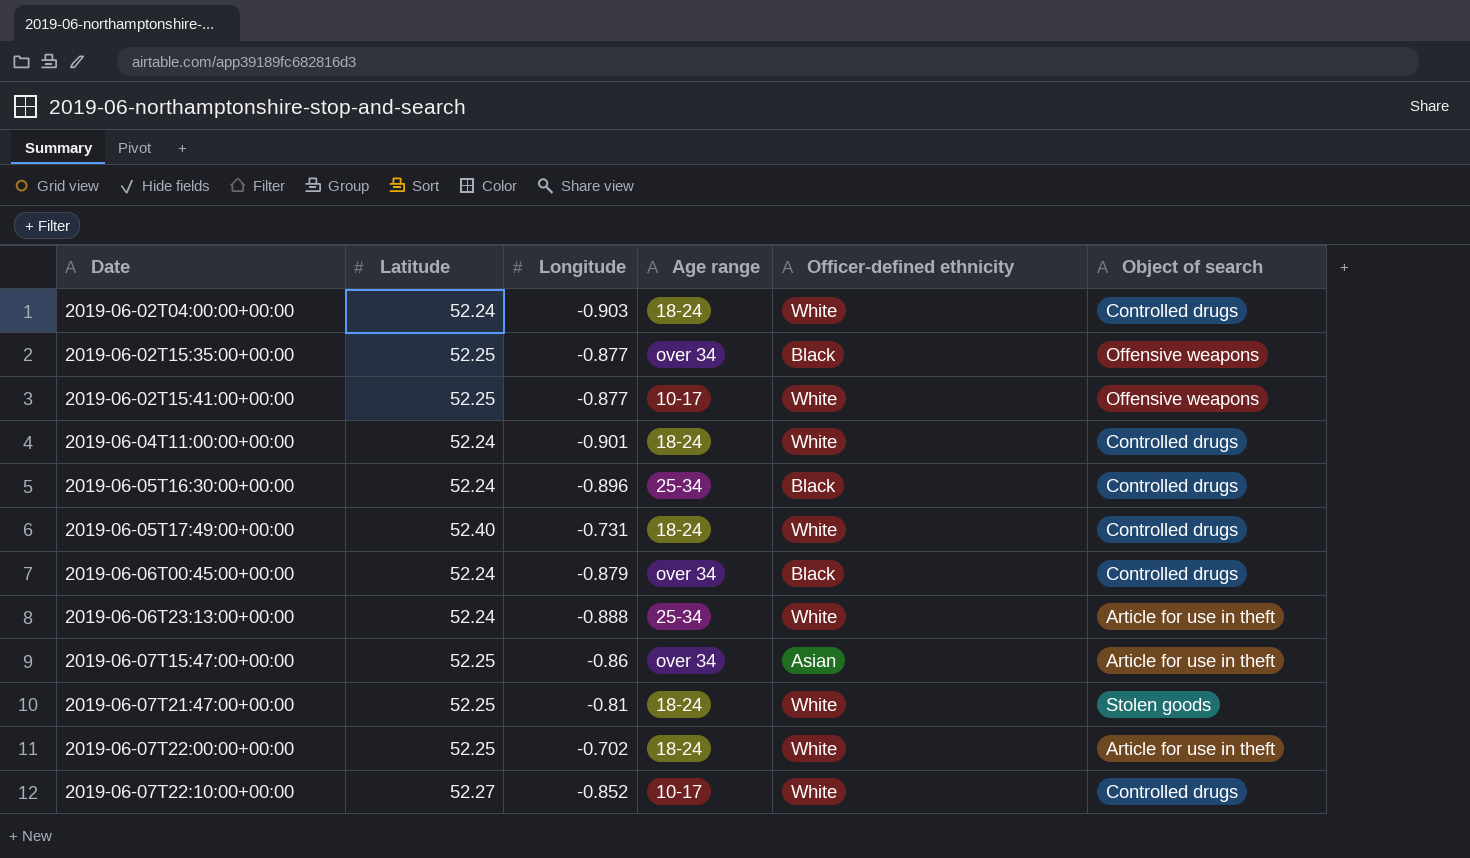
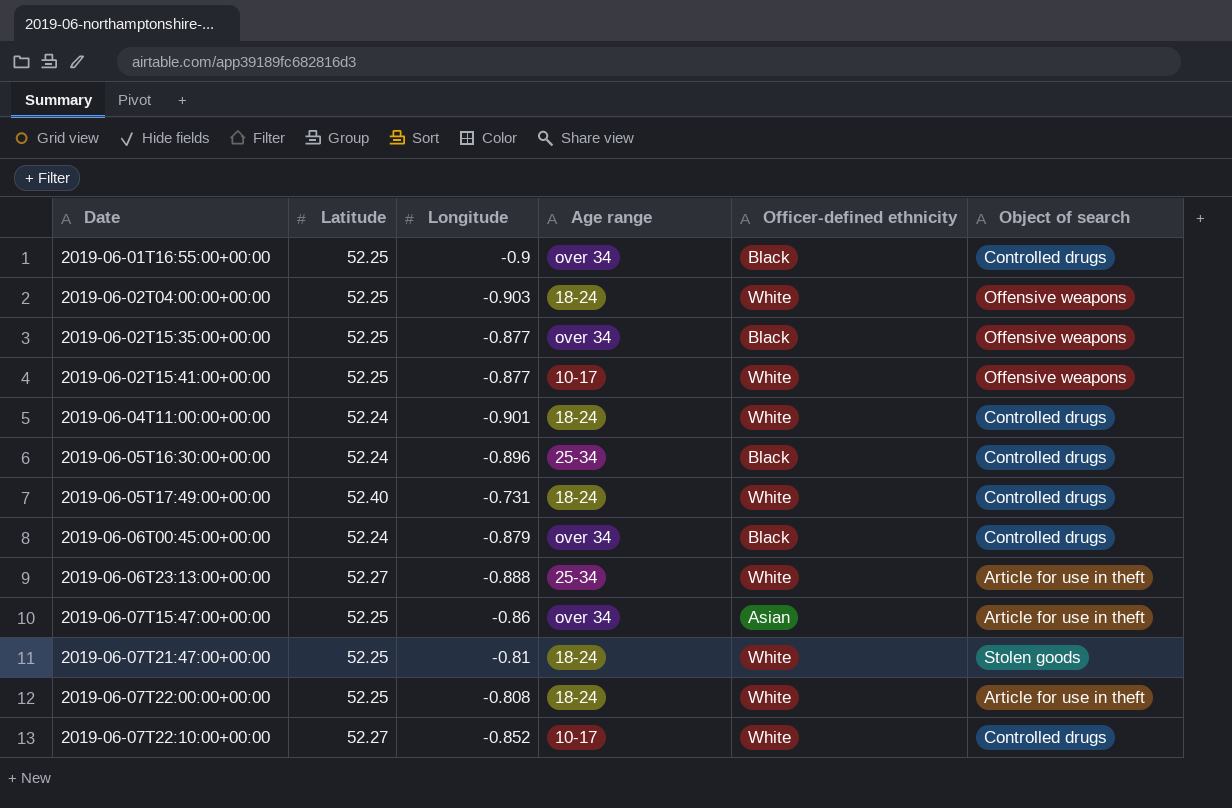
row 2019-06-01T16:55:00+00:00: none -> 52.25 | -0.9 | over 34 | Black | Controlled drugs
2019-06-02T04:00:00+00:00 | Latitude: 52.24 -> 52.25
2019-06-02T04:00:00+00:00 | Object of search: Controlled drugs -> Offensive weapons
2019-06-06T23:13:00+00:00 | Latitude: 52.24 -> 52.27
2019-06-07T22:00:00+00:00 | Longitude: -0.702 -> -0.808

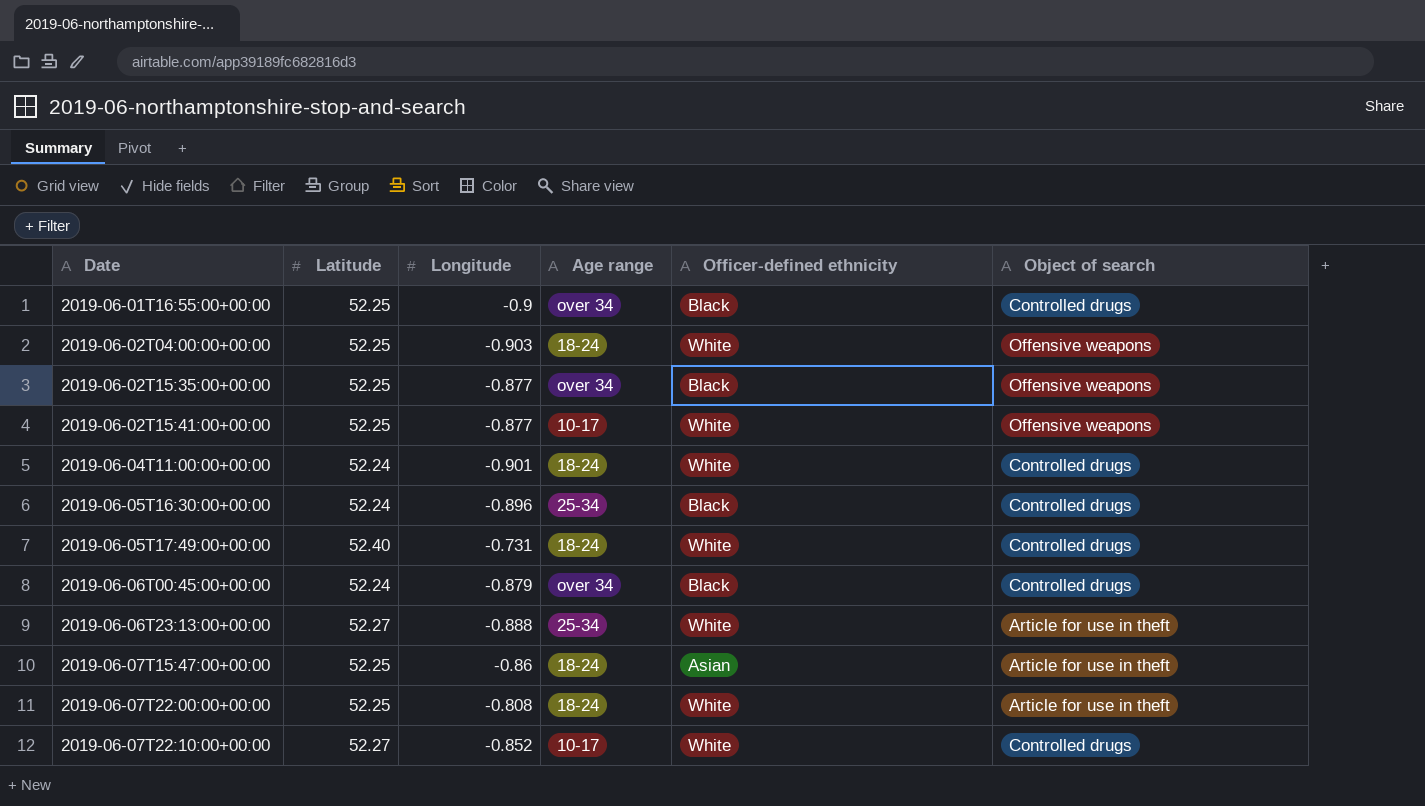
row 2019-06-07T21:47:00+00:00: 52.25 | -0.81 | 18-24 | White | Stolen goods -> none
2019-06-07T15:47:00+00:00 | Age range: over 34 -> 18-24

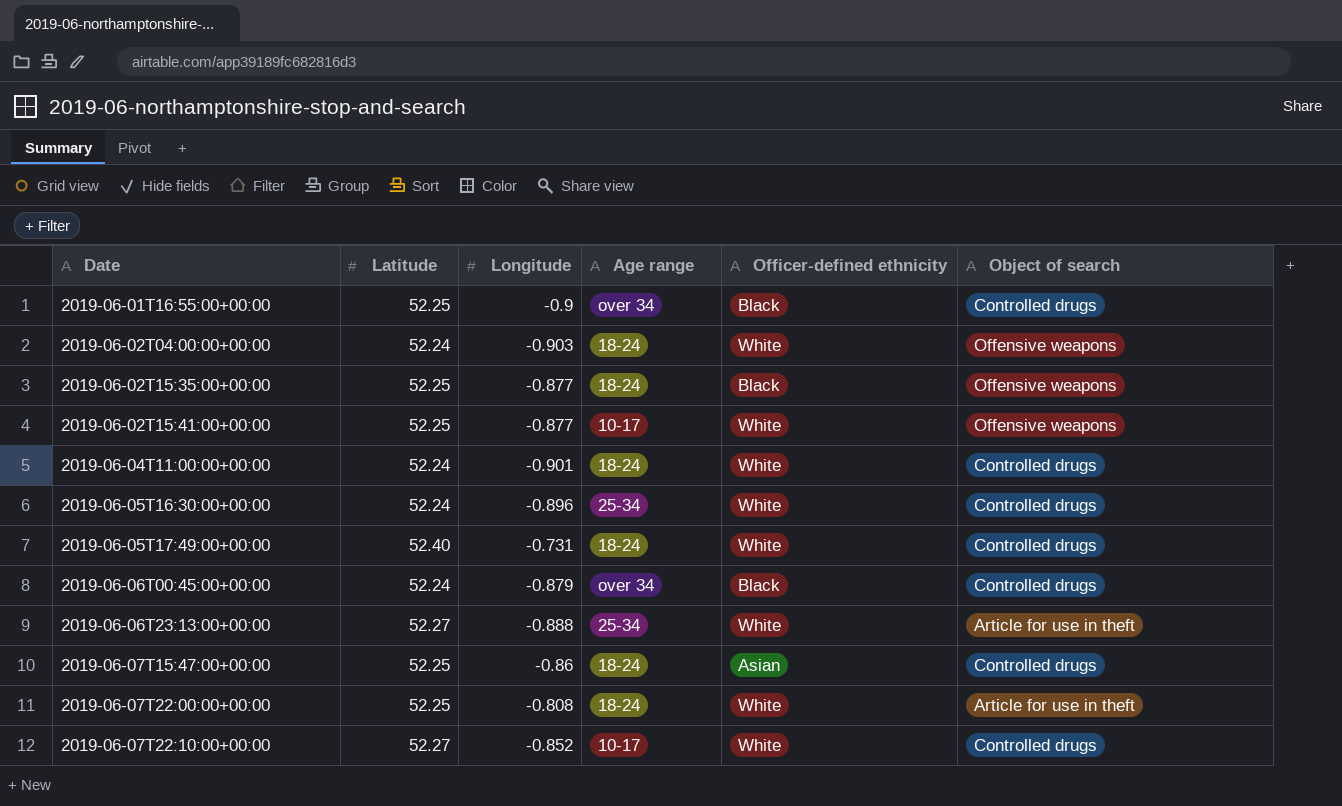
2019-06-02T04:00:00+00:00 | Latitude: 52.25 -> 52.24
2019-06-02T15:35:00+00:00 | Age range: over 34 -> 18-24
2019-06-05T16:30:00+00:00 | Officer-defined ethnicity: Black -> White
2019-06-07T15:47:00+00:00 | Object of search: Article for use in theft -> Controlled drugs

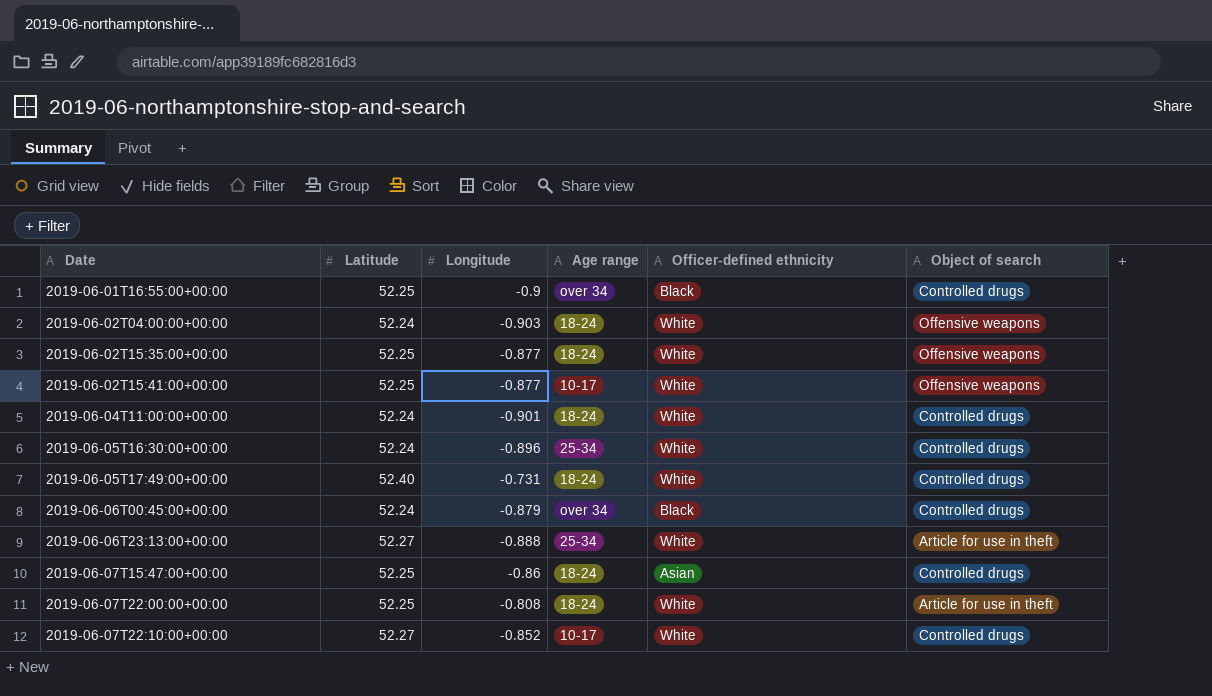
2019-06-02T15:35:00+00:00 | Officer-defined ethnicity: Black -> White

